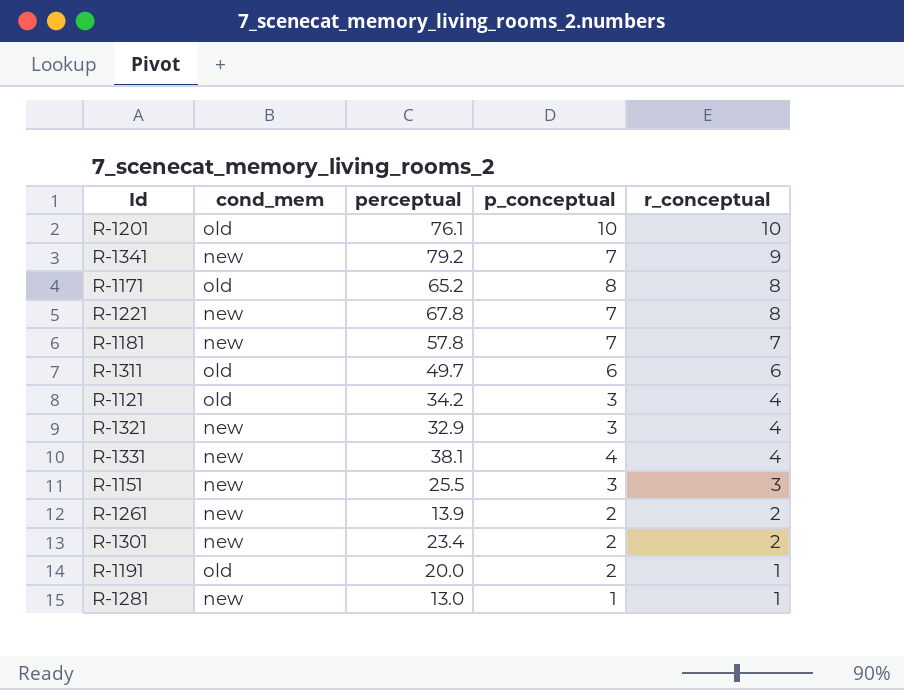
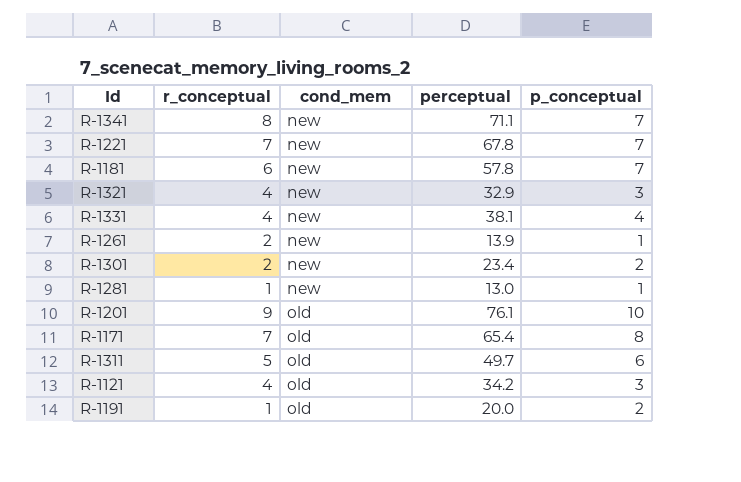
row order: r_conceptual descending -> cond_mem ascending
column r_conceptual | position: 5 -> 2
row R-1151: new | 25.5 | 3 | 3 -> none
R-1341 | r_conceptual: 9 -> 8
R-1341 | perceptual: 79.2 -> 71.1
R-1221 | r_conceptual: 8 -> 7
R-1181 | r_conceptual: 7 -> 6
R-1261 | p_conceptual: 2 -> 1
R-1201 | r_conceptual: 10 -> 9
R-1171 | r_conceptual: 8 -> 7
R-1171 | perceptual: 65.2 -> 65.4
R-1311 | r_conceptual: 6 -> 5

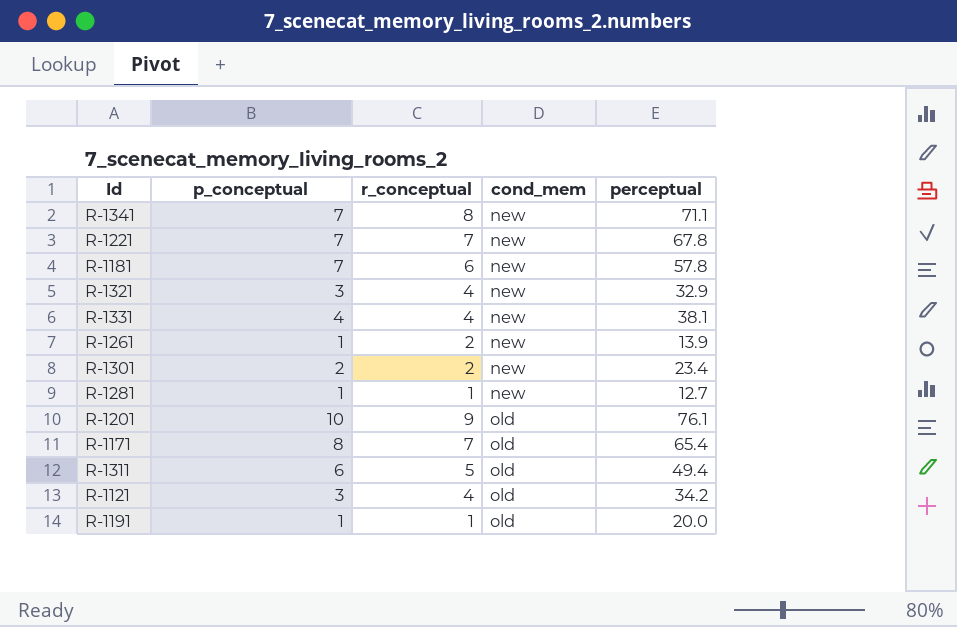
column p_conceptual | position: 5 -> 2
R-1281 | perceptual: 13.0 -> 12.7
R-1311 | perceptual: 49.7 -> 49.4
R-1191 | p_conceptual: 2 -> 1

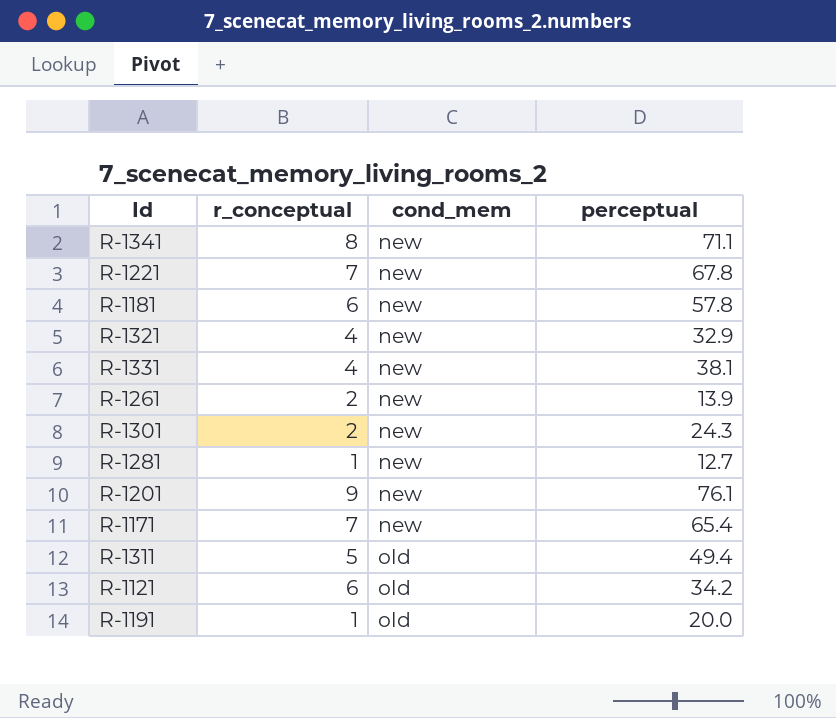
column p_conceptual | position: 2 -> none
R-1301 | perceptual: 23.4 -> 24.3
R-1201 | cond_mem: old -> new
R-1171 | cond_mem: old -> new
R-1121 | r_conceptual: 4 -> 6

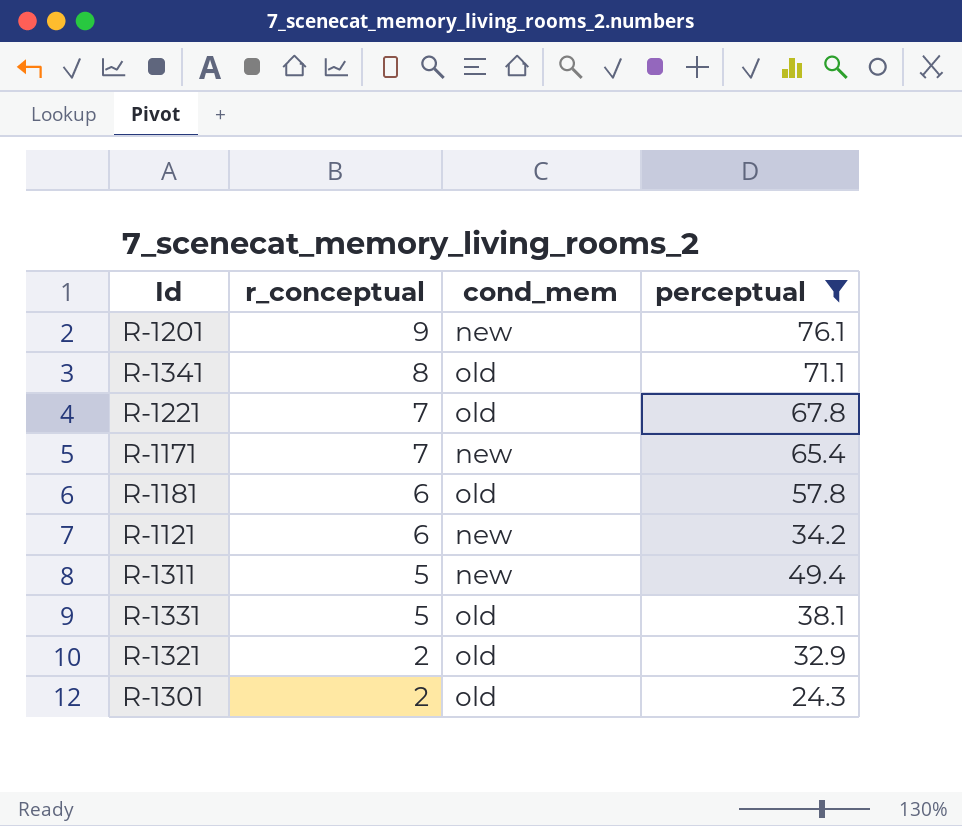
filter: none -> perceptual >= 24.3
row order: cond_mem ascending -> r_conceptual descending
R-1341 | cond_mem: new -> old
R-1221 | cond_mem: new -> old
R-1181 | cond_mem: new -> old
R-1121 | cond_mem: old -> new
R-1311 | cond_mem: old -> new
R-1331 | r_conceptual: 4 -> 5
R-1331 | cond_mem: new -> old
R-1321 | r_conceptual: 4 -> 2
R-1321 | cond_mem: new -> old
R-1301 | cond_mem: new -> old

